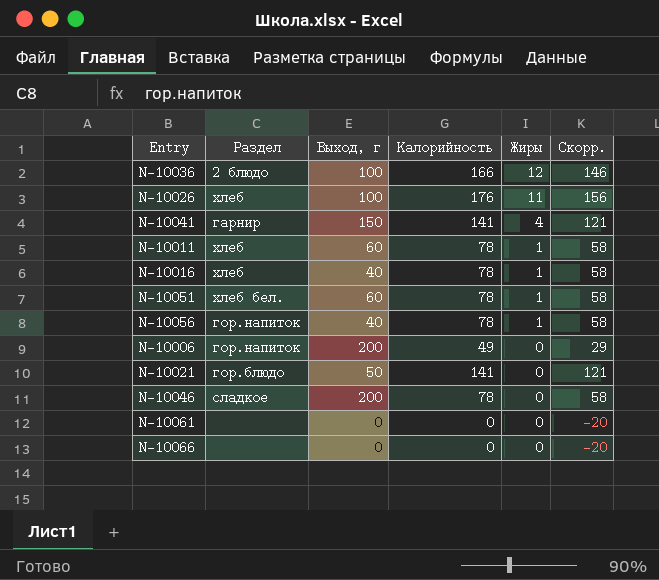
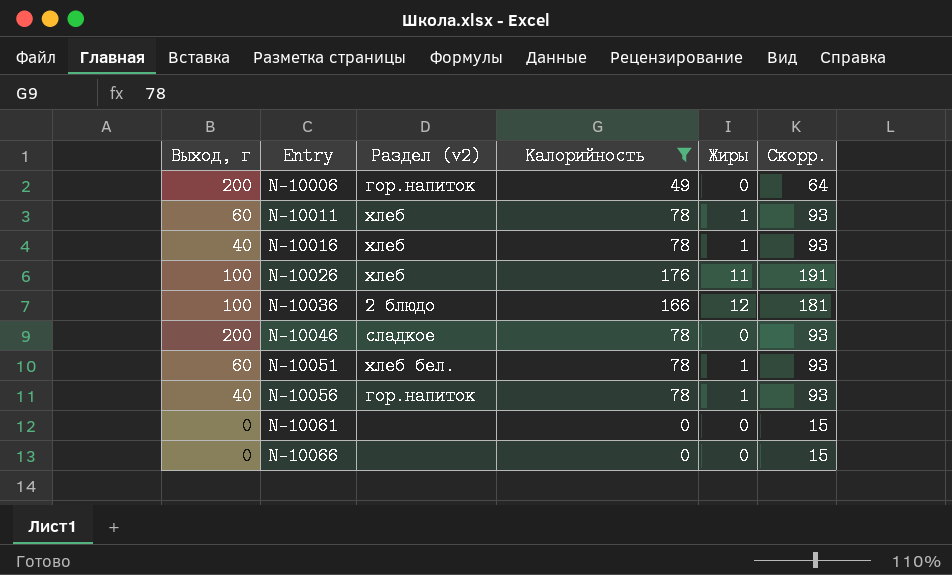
filter: none -> Калорийность != 141
row order: Жиры descending -> Entry ascending
column Выход, г | position: 3 -> 1
column name: Раздел -> Раздел (v2)
column Скорр. | formula: [Калорийность] - 20 -> [Калорийность] + 15

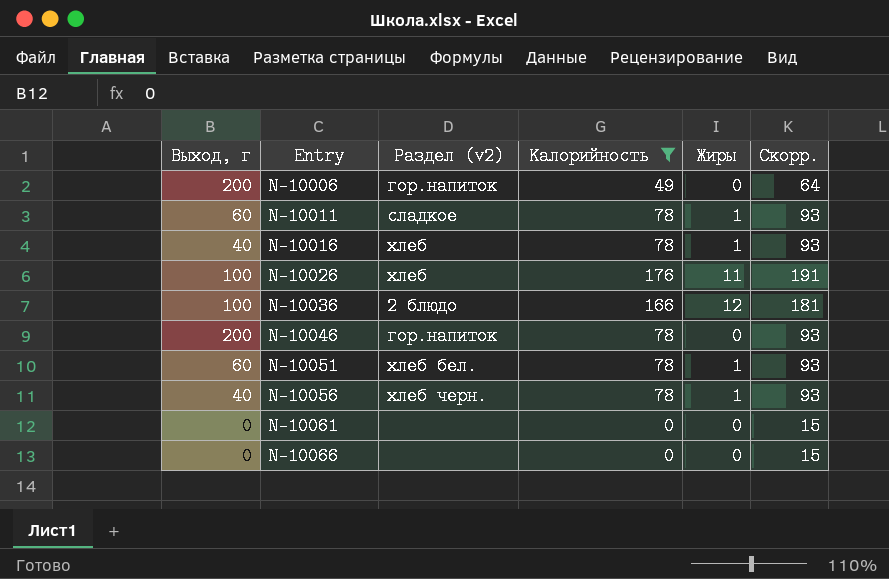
N-10011 | Раздел (v2): хлеб -> сладкое
N-10046 | Раздел (v2): сладкое -> гор.напиток
N-10056 | Раздел (v2): гор.напиток -> хлеб черн.

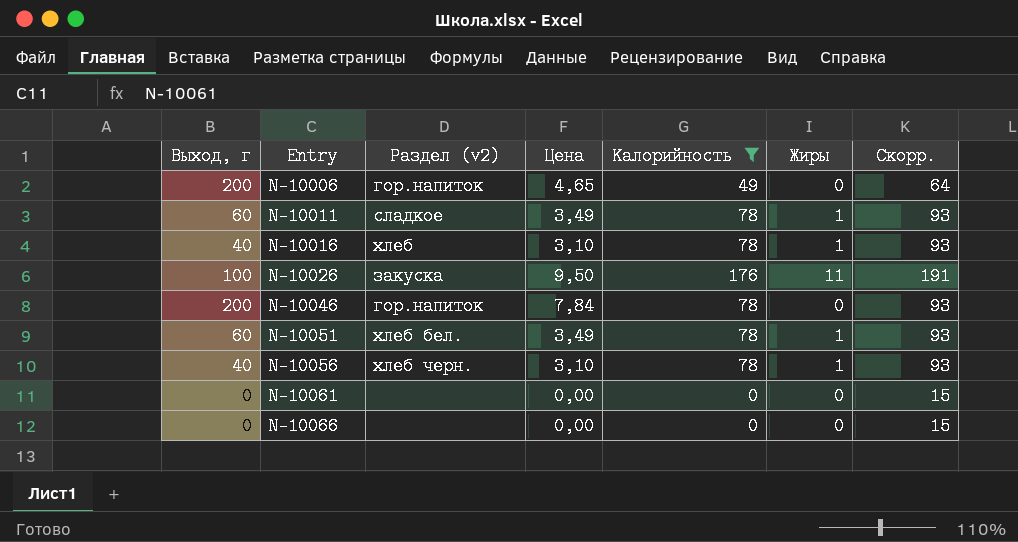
column Цена | position: none -> 4
row N-10036: 100 | 2 блюдо | 166 | 12 | 181 -> none
N-10026 | Раздел (v2): хлеб -> закуска

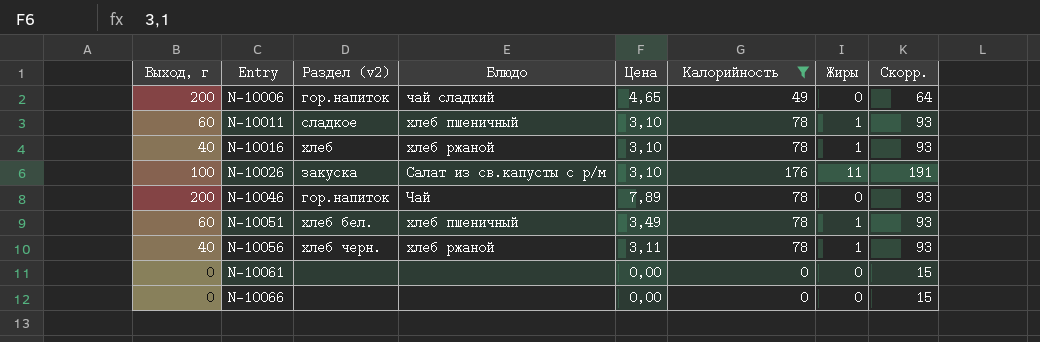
column Блюдо | position: none -> 4
N-10011 | Цена: 3,49 -> 3,10
N-10026 | Цена: 9,50 -> 3,10
N-10046 | Цена: 7,84 -> 7,89
N-10056 | Цена: 3,10 -> 3,11

